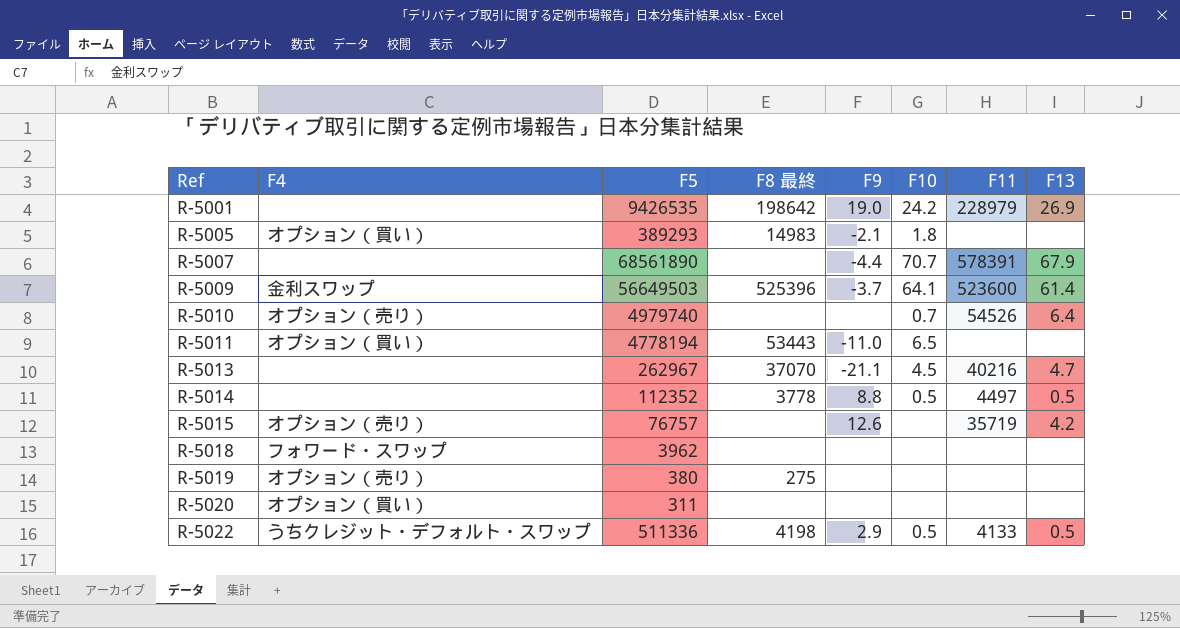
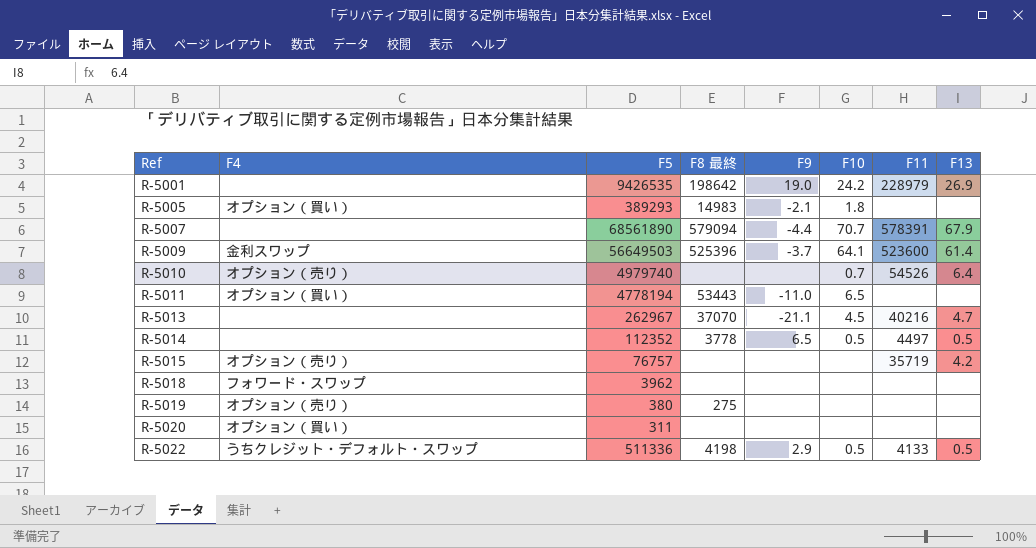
R-5007 | F8 最終: none -> 579094
R-5014 | F9: 8.8 -> 6.5
R-5015 | F9: 12.6 -> none

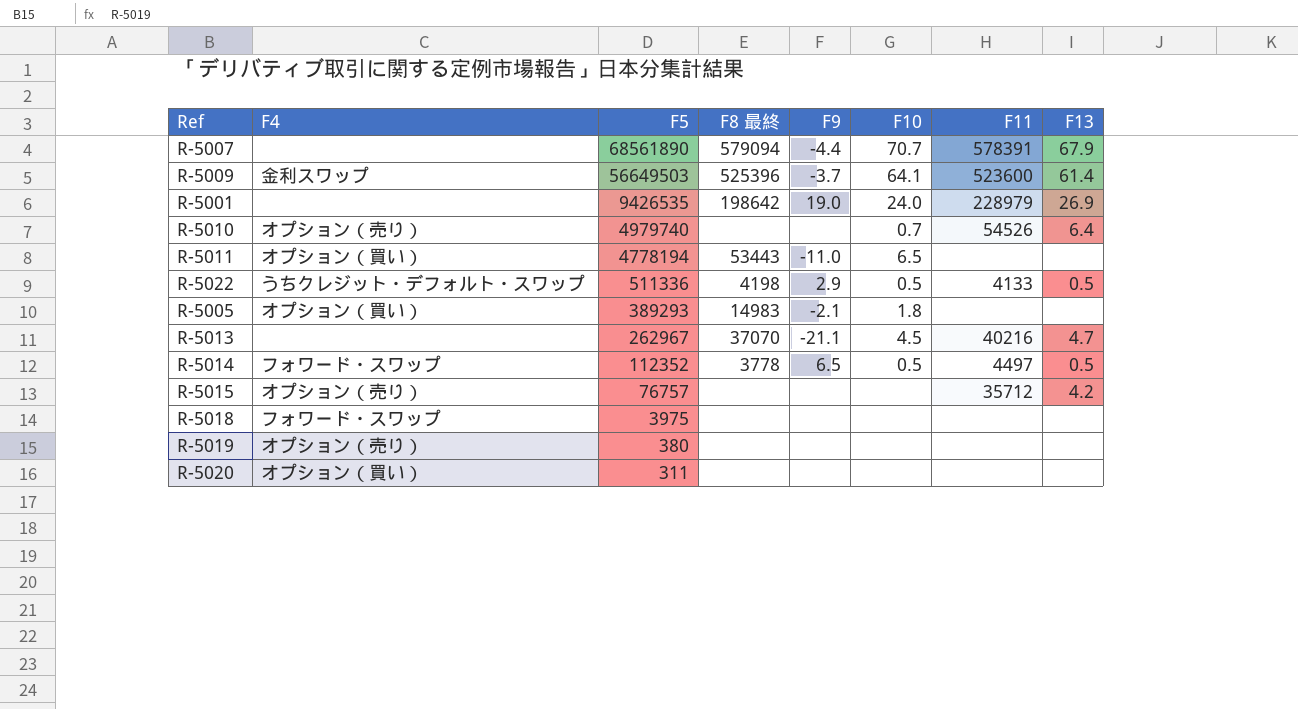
row order: Ref ascending -> F5 descending
R-5001 | F10: 24.2 -> 24.0
R-5014 | F4: none -> フォワード・スワップ
R-5015 | F11: 35719 -> 35712
R-5018 | F5: 3962 -> 3975
R-5019 | F8 最終: 275 -> none

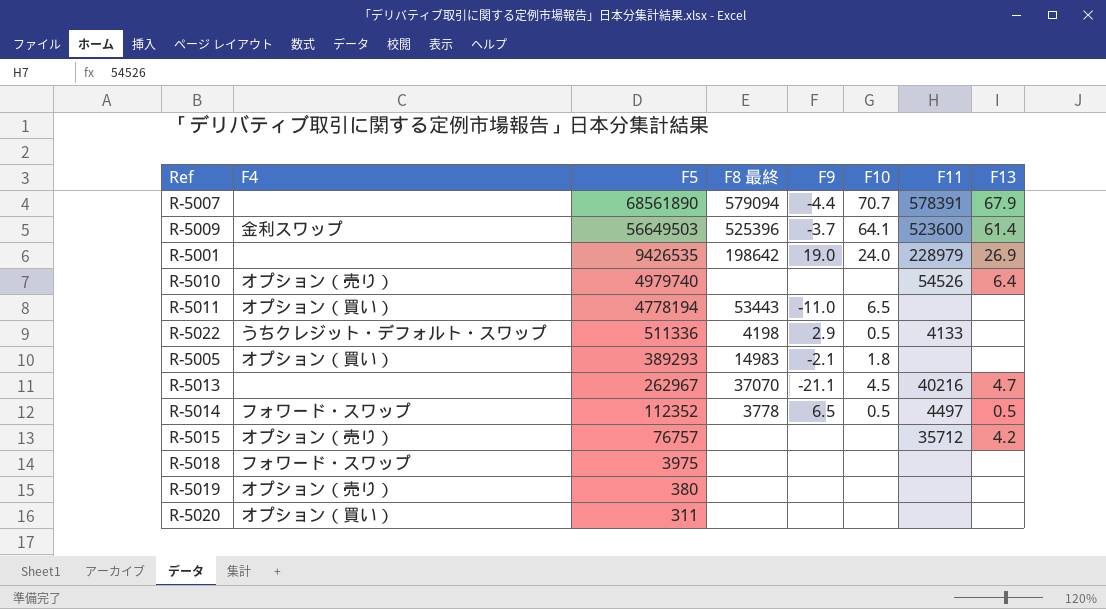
R-5010 | F10: 0.7 -> none
R-5022 | F13: 0.5 -> none

